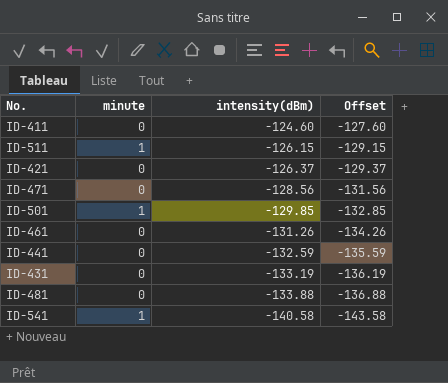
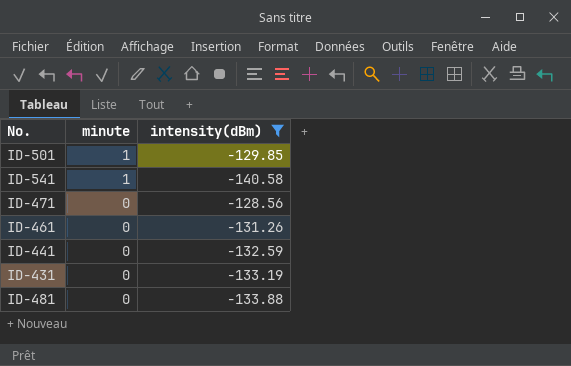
filter: none -> intensity(dBm) <= -128.56
row order: intensity(dBm) descending -> minute descending
column Offset | formula: [intensity(dBm)] - 3 -> none

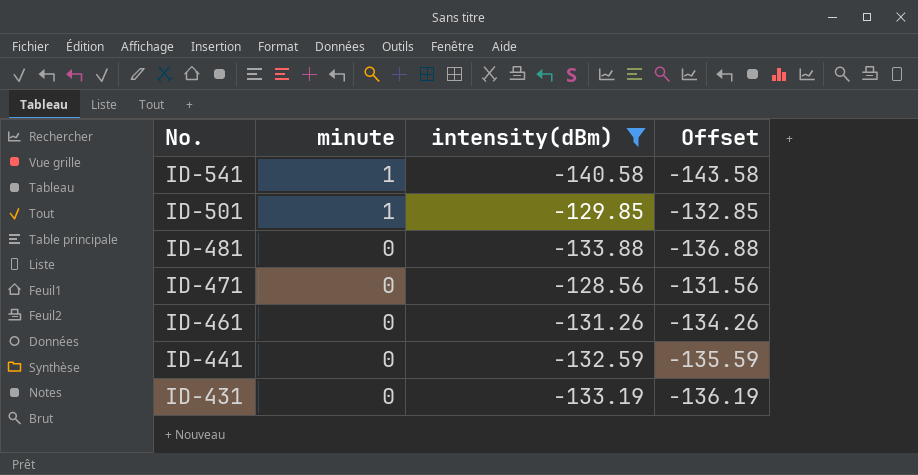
row order: minute descending -> No. descending
column Offset | formula: none -> [intensity(dBm)] - 3

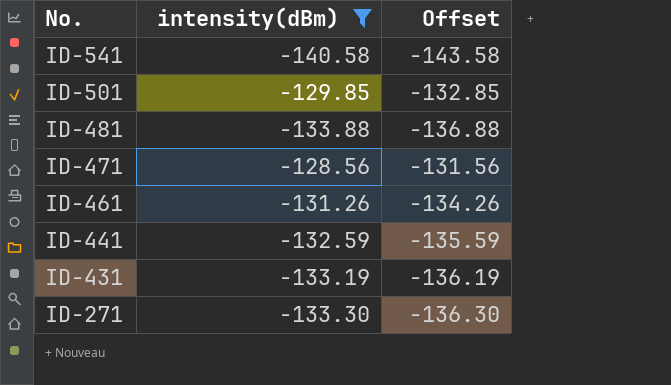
column minute | position: 2 -> none
row ID-271: none -> -133.30 | -136.30

